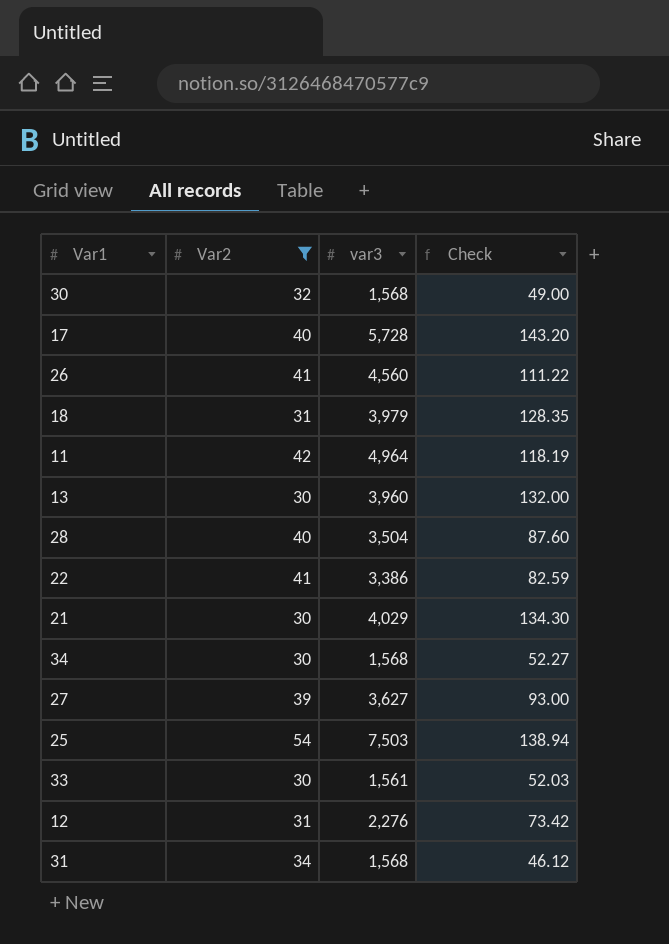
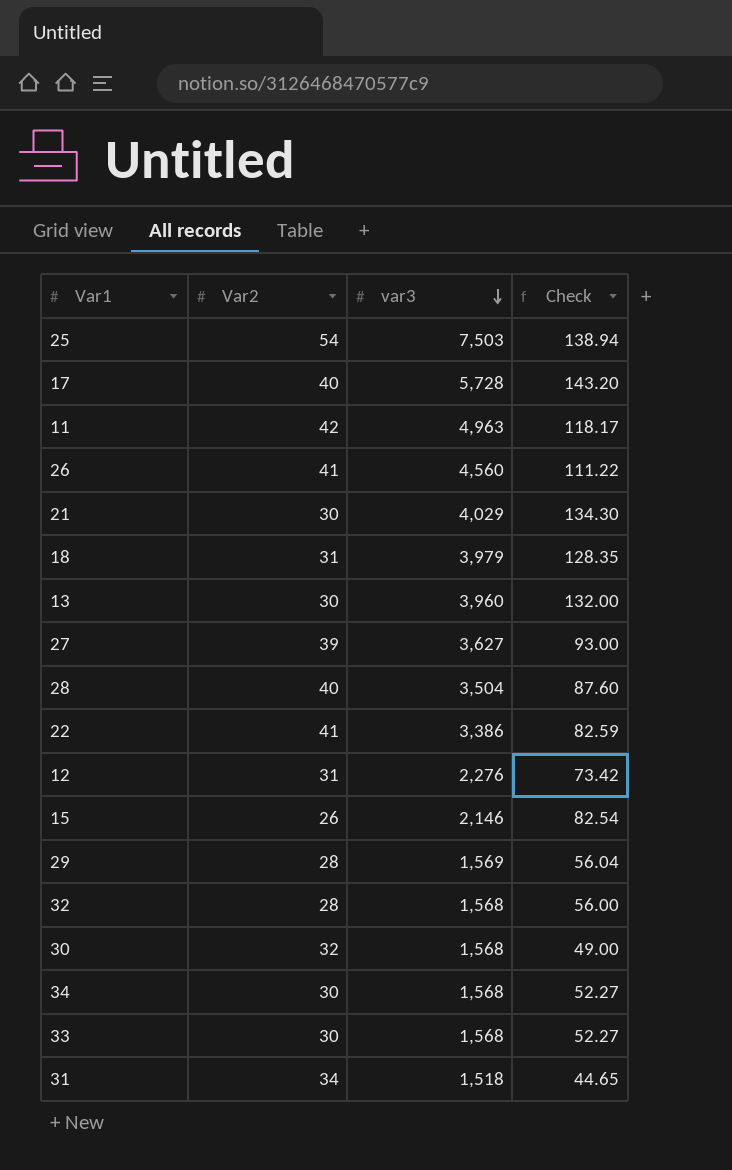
filter: Var2 >= 30 -> none
row order: none -> var3 descending
11 | var3: 4,964 -> 4,963
11 | Check: 118.19 -> 118.17
33 | var3: 1,561 -> 1,568
33 | Check: 52.03 -> 52.27
31 | var3: 1,568 -> 1,518
31 | Check: 46.12 -> 44.65

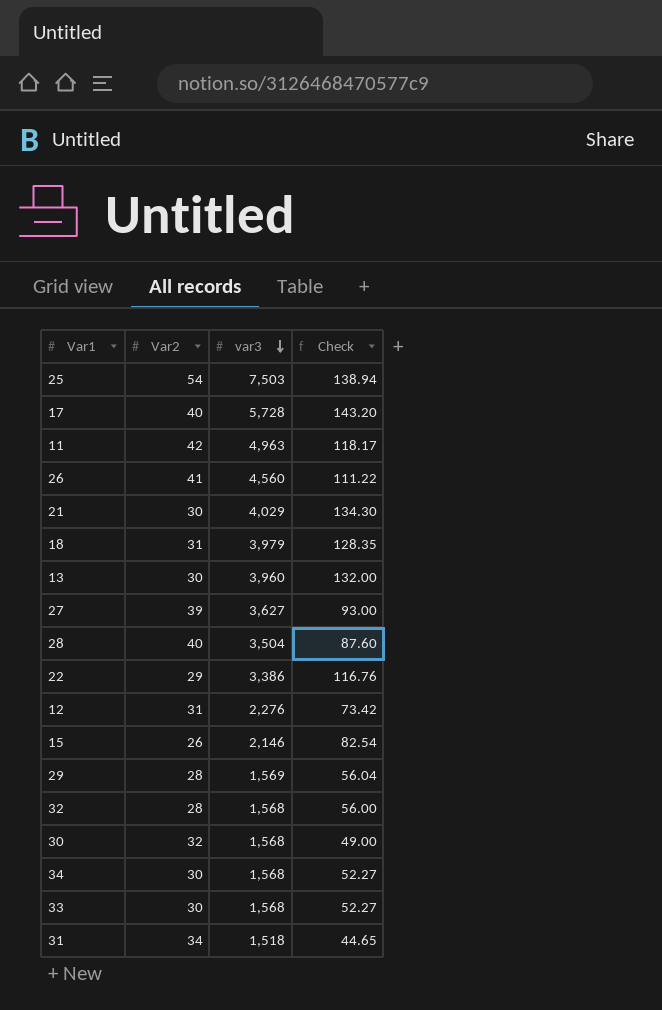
22 | Var2: 41 -> 29
22 | Check: 82.59 -> 116.76

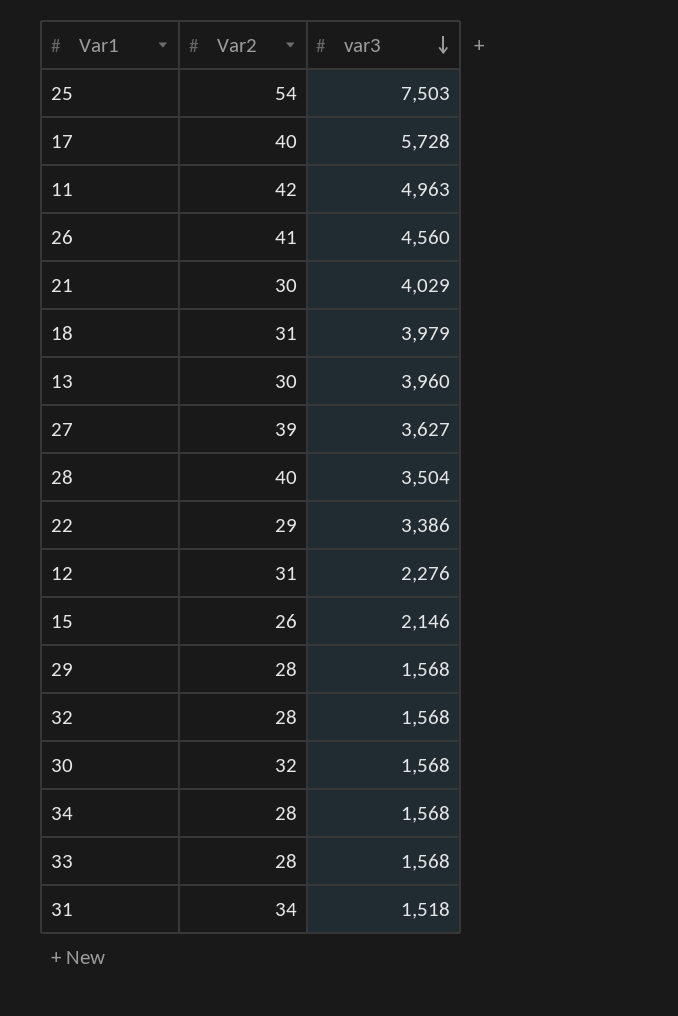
column Check | formula: [var3] / [Var2] -> none
29 | var3: 1,569 -> 1,568
34 | Var2: 30 -> 28
33 | Var2: 30 -> 28

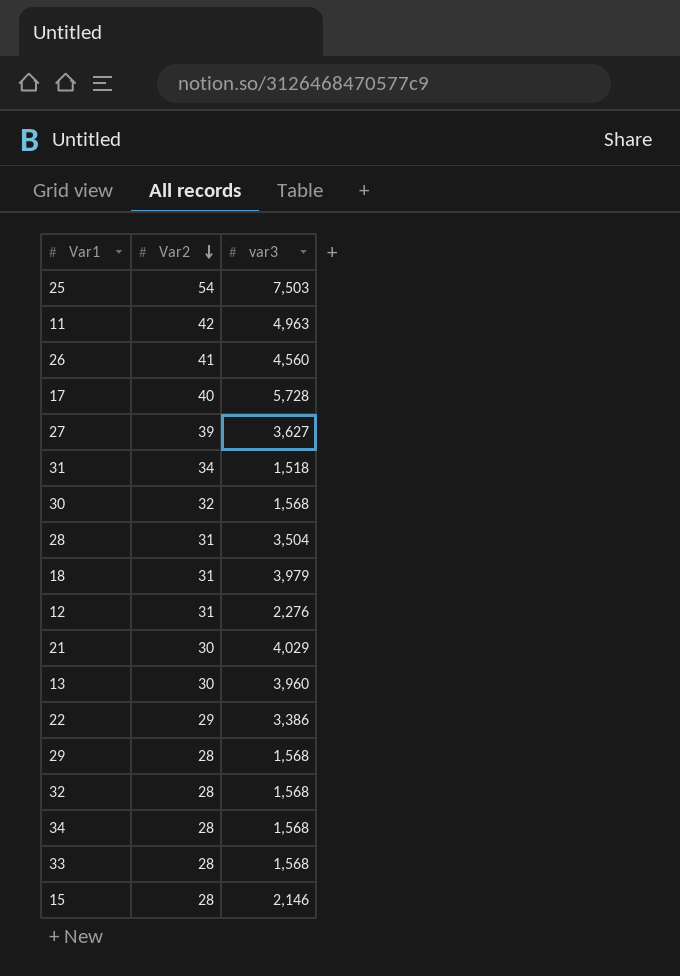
row order: var3 descending -> Var2 descending
28 | Var2: 40 -> 31
15 | Var2: 26 -> 28

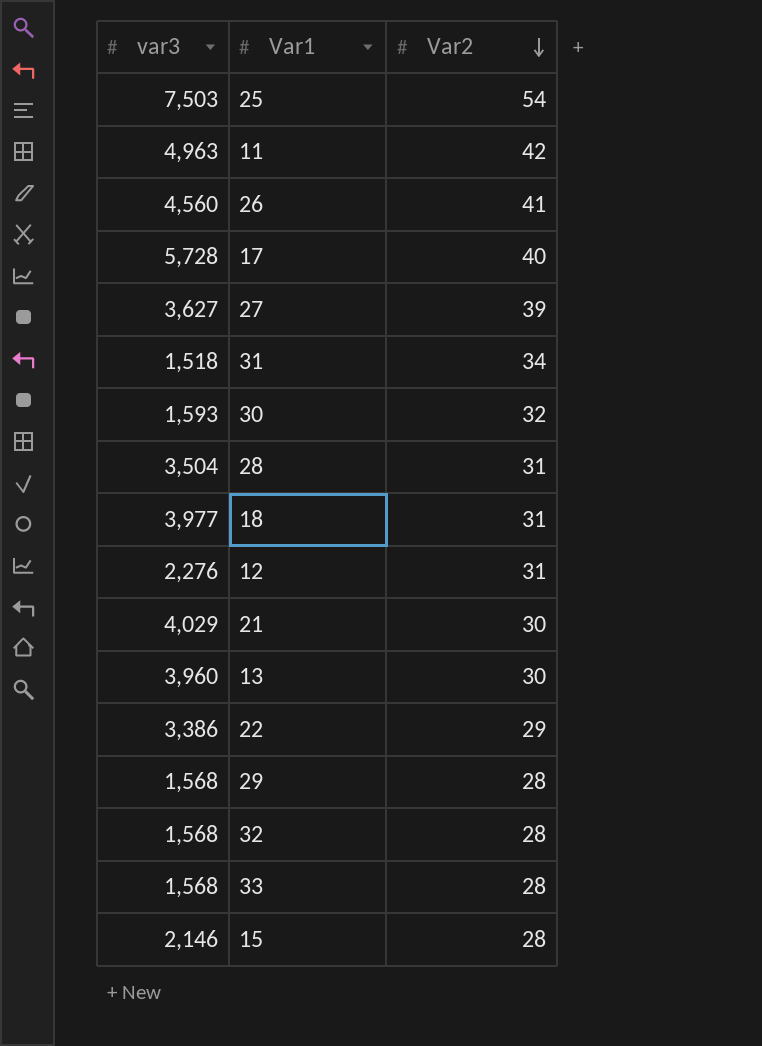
column var3 | position: 3 -> 1
row 34: 28 | 1,568 -> none
30 | var3: 1,568 -> 1,593
18 | var3: 3,979 -> 3,977

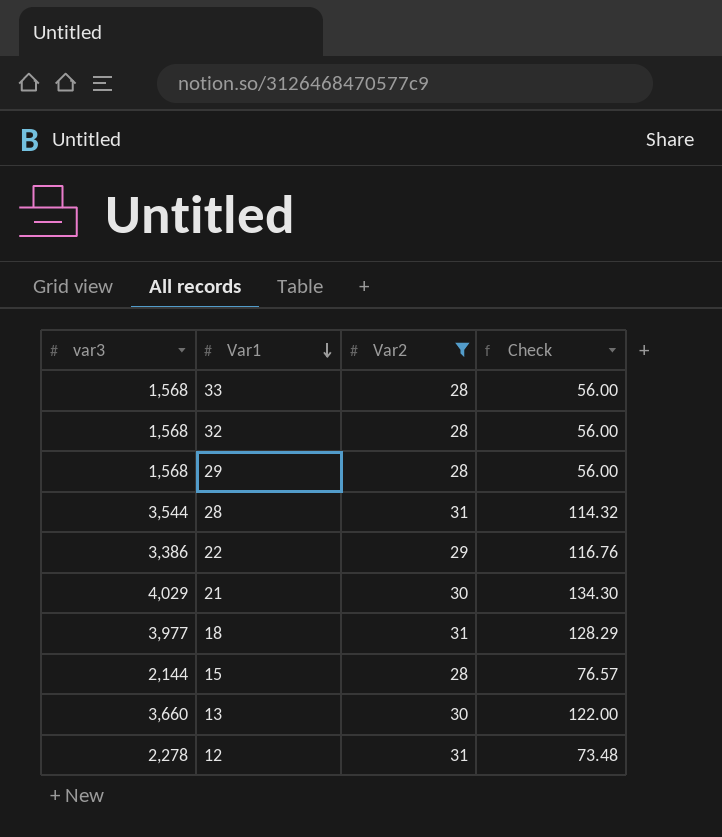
filter: none -> Var2 <= 31
row order: Var2 descending -> Var1 descending
column Check | formula: none -> [var3] / [Var2]
28 | var3: 3,504 -> 3,544
15 | var3: 2,146 -> 2,144
13 | var3: 3,960 -> 3,660
12 | var3: 2,276 -> 2,278

